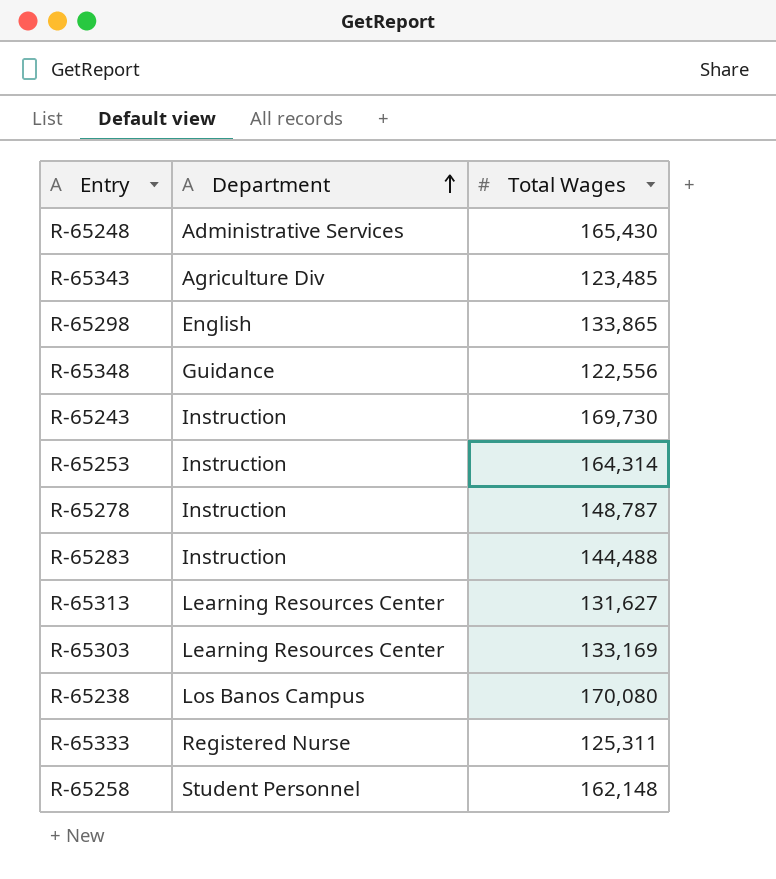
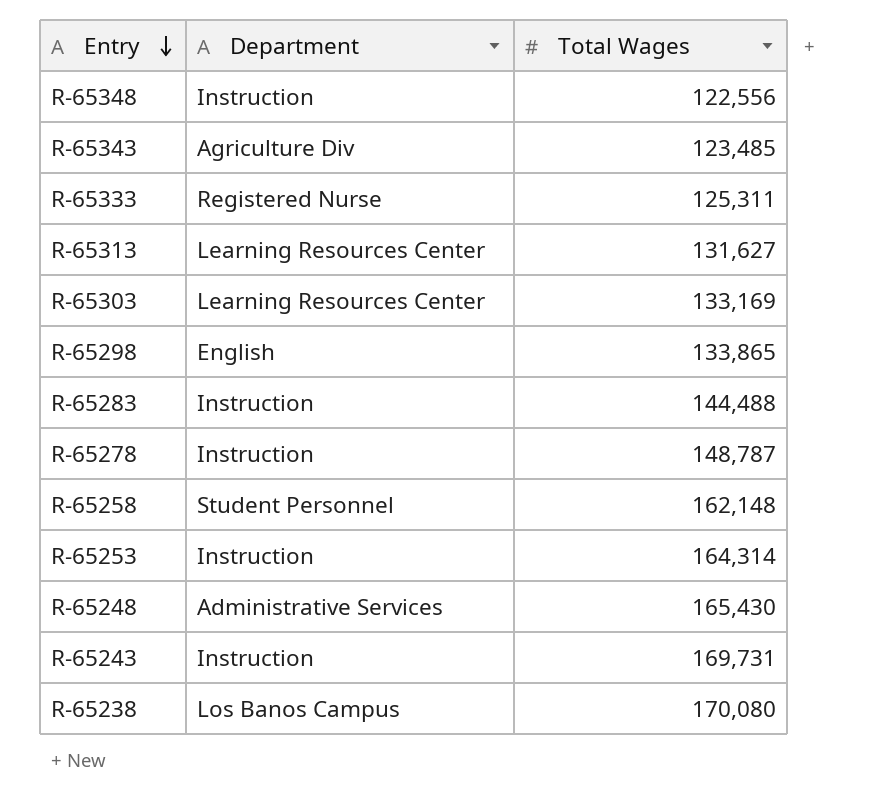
row order: Department ascending -> Entry descending
R-65348 | Department: Guidance -> Instruction
R-65243 | Total Wages: 169,730 -> 169,731

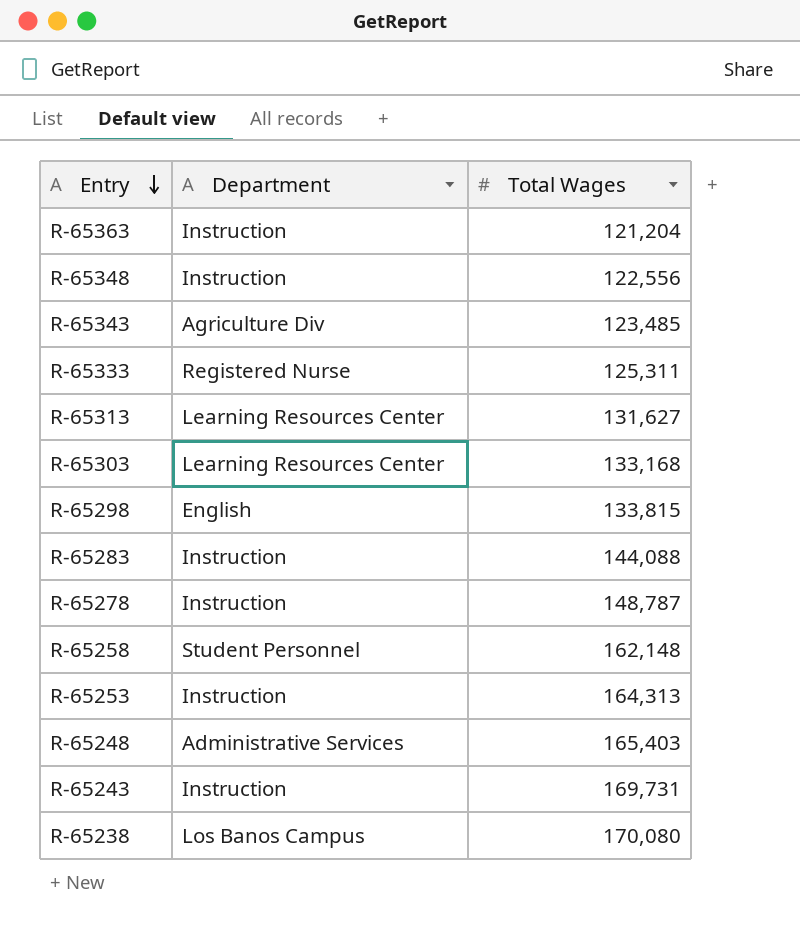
row R-65363: none -> Instruction | 121,204
R-65303 | Total Wages: 133,169 -> 133,168
R-65298 | Total Wages: 133,865 -> 133,815
R-65283 | Total Wages: 144,488 -> 144,088
R-65253 | Total Wages: 164,314 -> 164,313
R-65248 | Total Wages: 165,430 -> 165,403

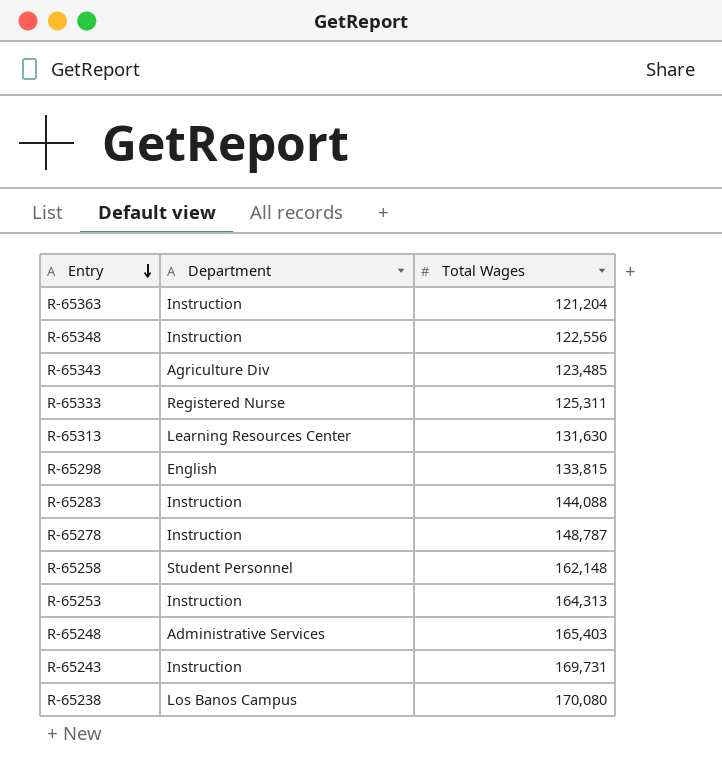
row R-65303: Learning Resources Center | 133,168 -> none
R-65313 | Total Wages: 131,627 -> 131,630

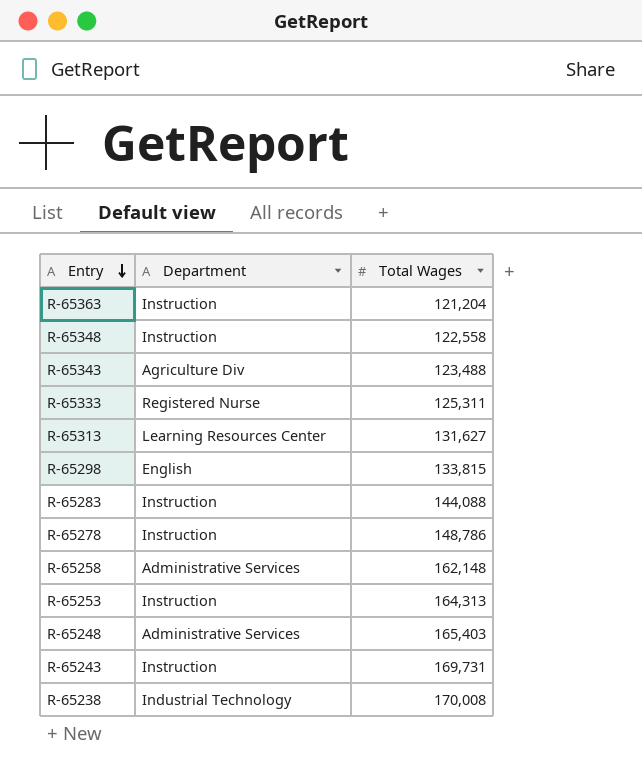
R-65348 | Total Wages: 122,556 -> 122,558
R-65343 | Total Wages: 123,485 -> 123,488
R-65313 | Total Wages: 131,630 -> 131,627
R-65278 | Total Wages: 148,787 -> 148,786
R-65258 | Department: Student Personnel -> Administrative Services
R-65238 | Department: Los Banos Campus -> Industrial Technology
R-65238 | Total Wages: 170,080 -> 170,008

